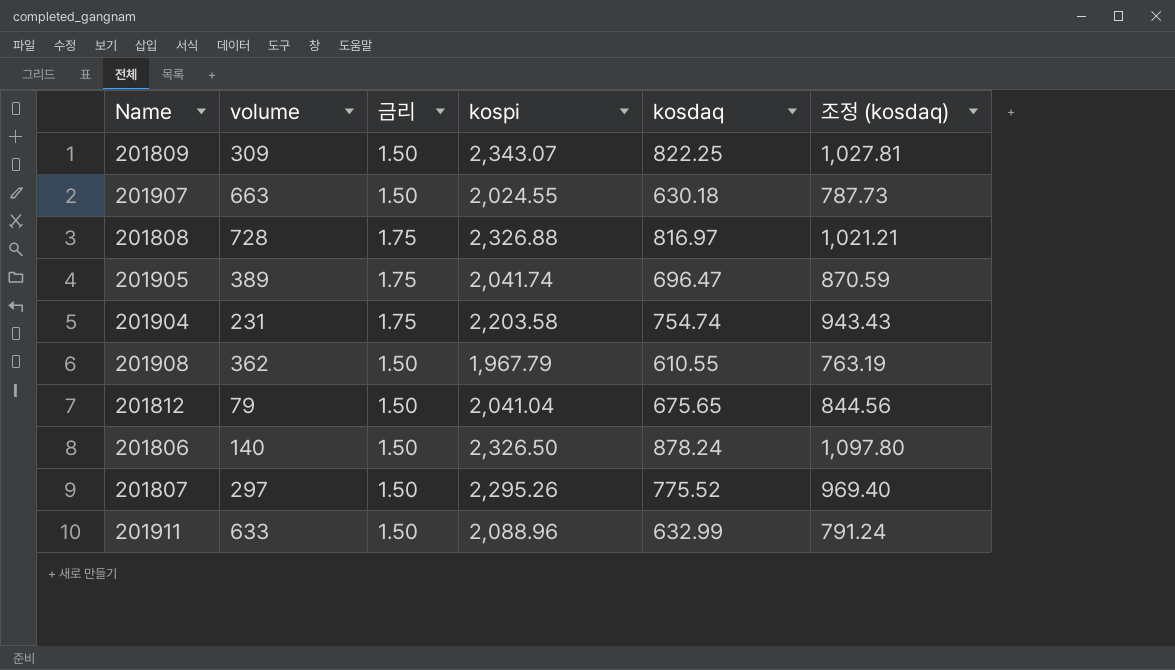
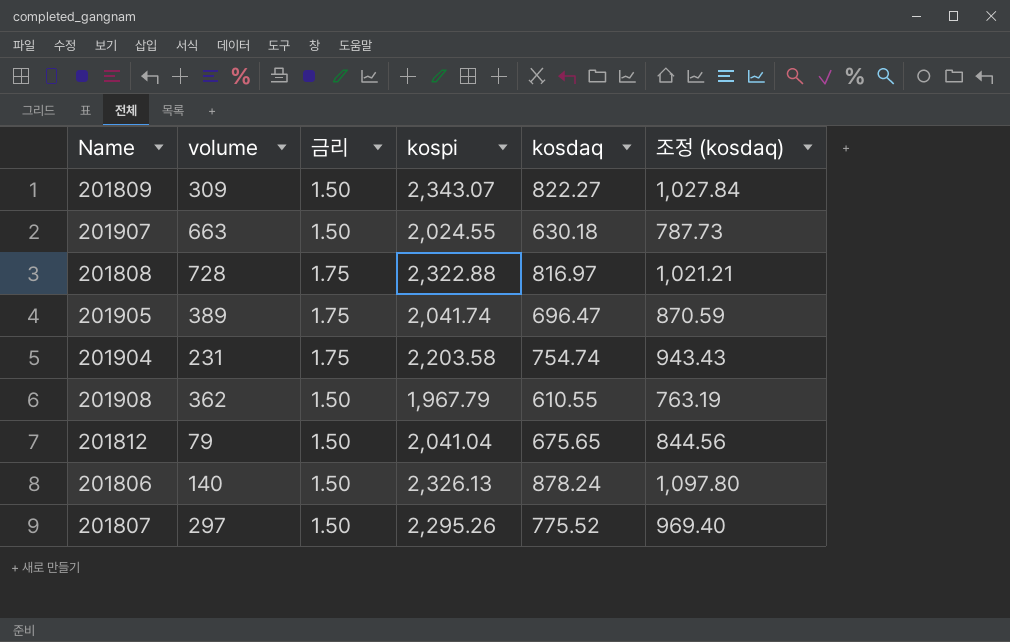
row 201911: 633 | 1.50 | 2,088.96 | 632.99 | 791.24 -> none
201809 | kosdaq: 822.25 -> 822.27
201809 | 조정 (kosdaq): 1,027.81 -> 1,027.84
201808 | kospi: 2,326.88 -> 2,322.88
201806 | kospi: 2,326.50 -> 2,326.13

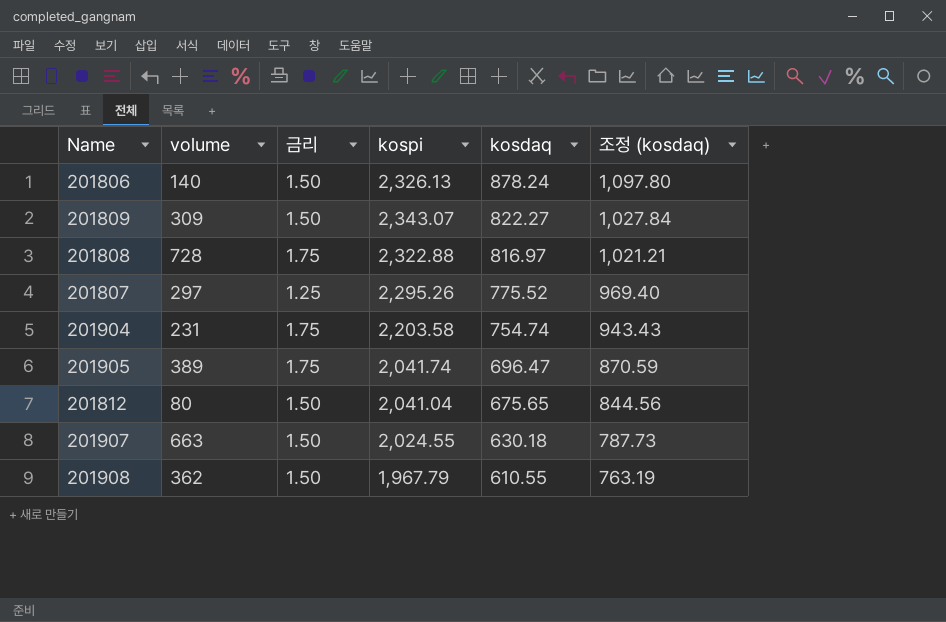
row order: none -> kosdaq descending
201807 | 금리: 1.50 -> 1.25
201812 | volume: 79 -> 80

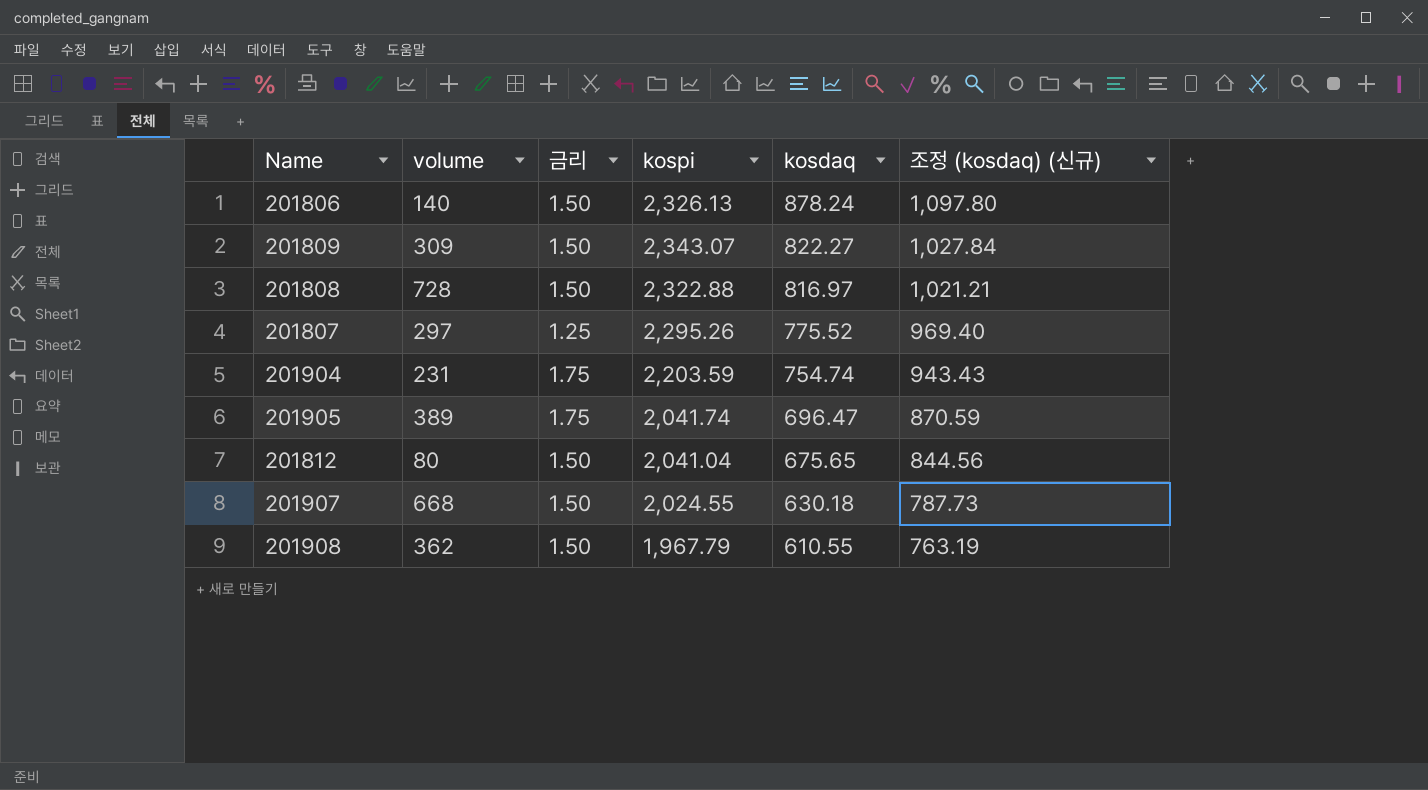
column name: 조정 (kosdaq) -> 조정 (kosdaq) (신규)
201808 | 금리: 1.75 -> 1.50
201904 | kospi: 2,203.58 -> 2,203.59
201907 | volume: 663 -> 668

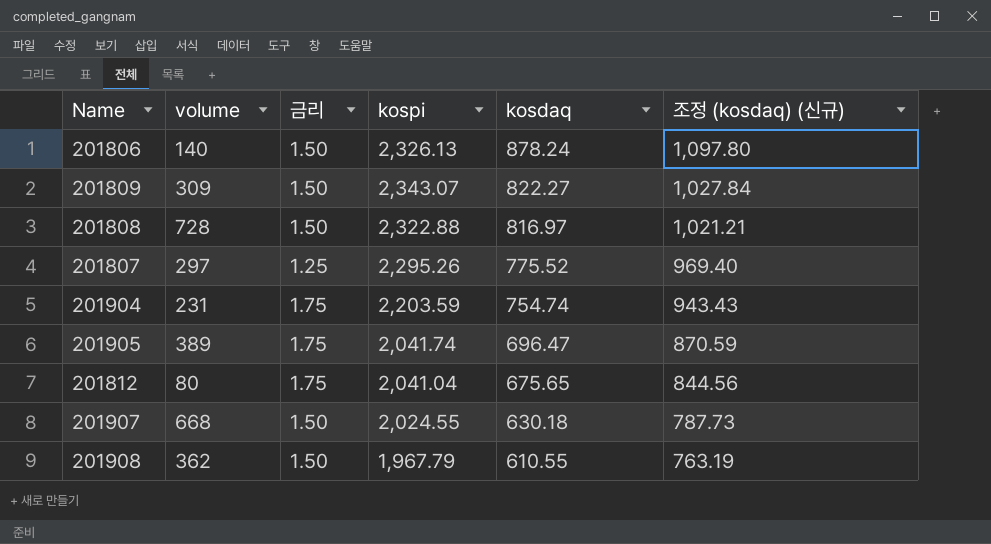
201812 | 금리: 1.50 -> 1.75

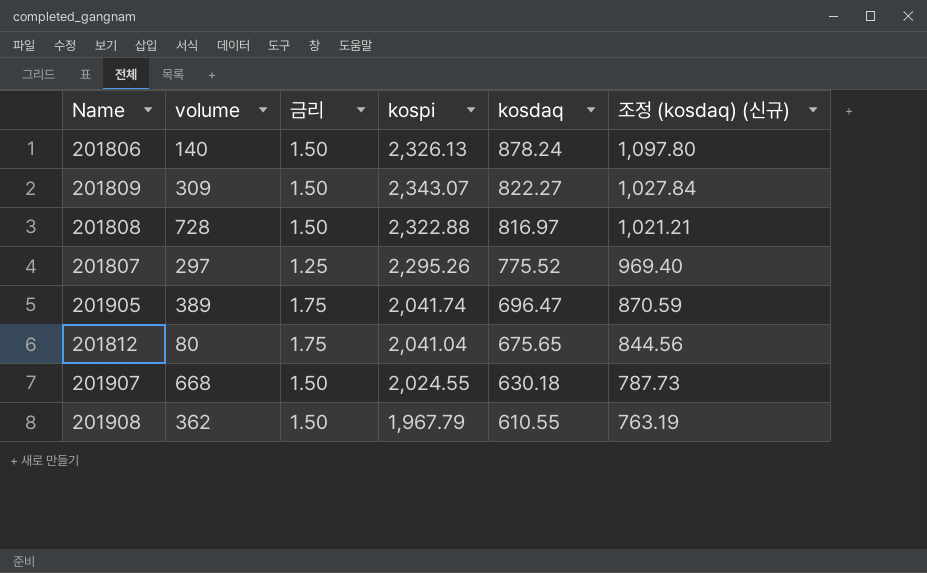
row 201904: 231 | 1.75 | 2,203.59 | 754.74 | 943.43 -> none

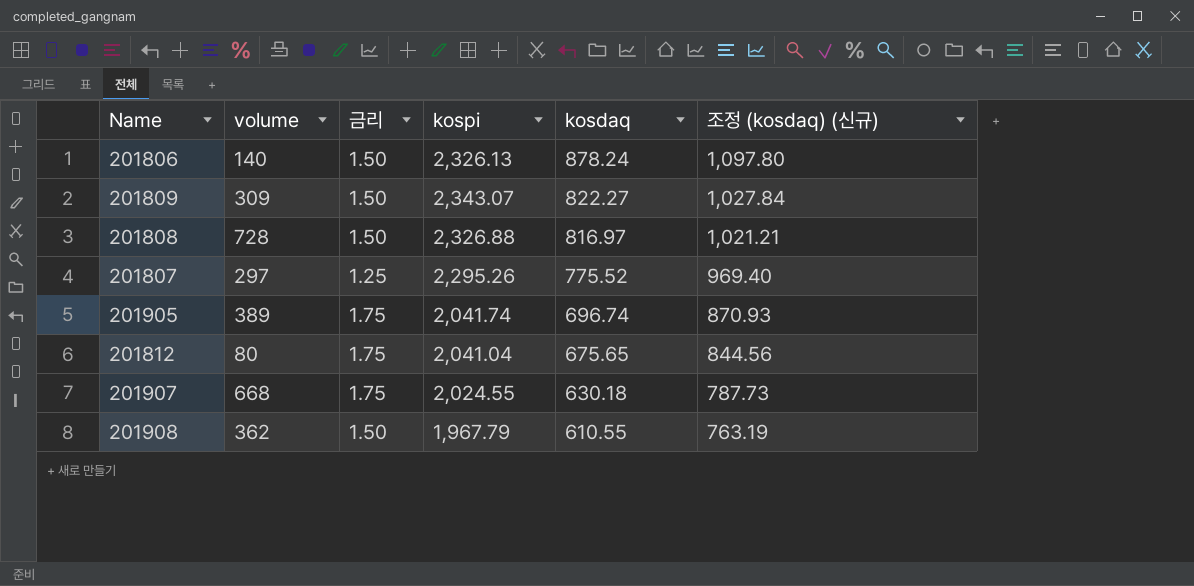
201808 | kospi: 2,322.88 -> 2,326.88
201905 | kosdaq: 696.47 -> 696.74
201905 | 조정 (kosdaq) (신규): 870.59 -> 870.93
201907 | 금리: 1.50 -> 1.75

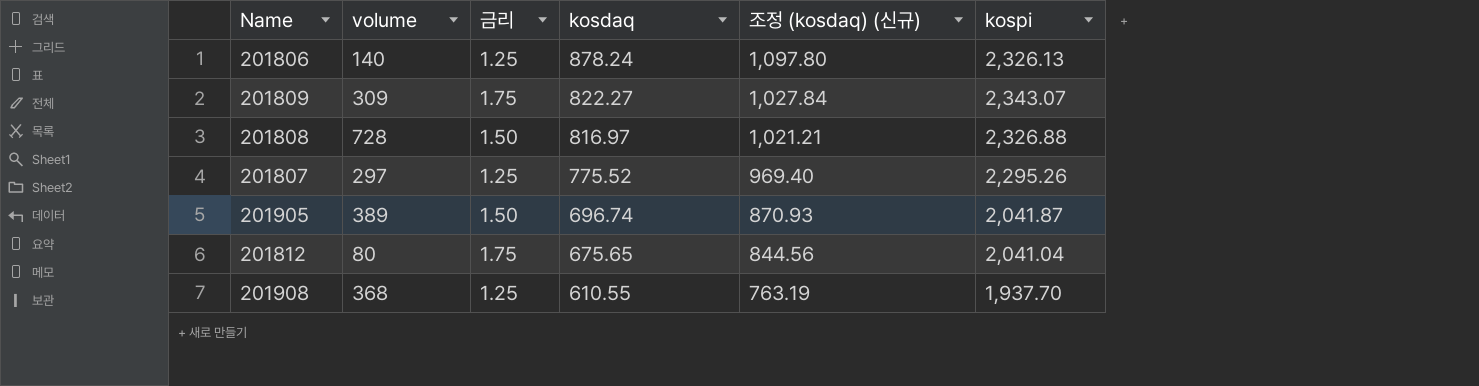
column kospi | position: 4 -> 6
row 201907: 668 | 1.75 | 2,024.55 | 630.18 | 787.73 -> none
201806 | 금리: 1.50 -> 1.25
201809 | 금리: 1.50 -> 1.75
201905 | 금리: 1.75 -> 1.50
201905 | kospi: 2,041.74 -> 2,041.87
201908 | volume: 362 -> 368
201908 | 금리: 1.50 -> 1.25
201908 | kospi: 1,967.79 -> 1,937.70

